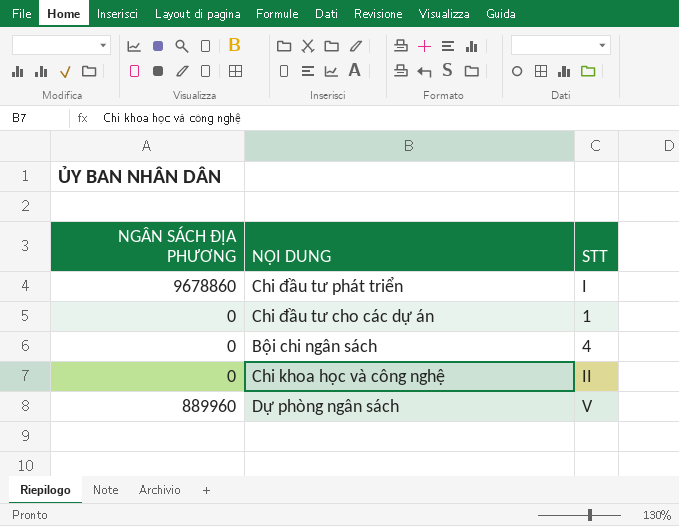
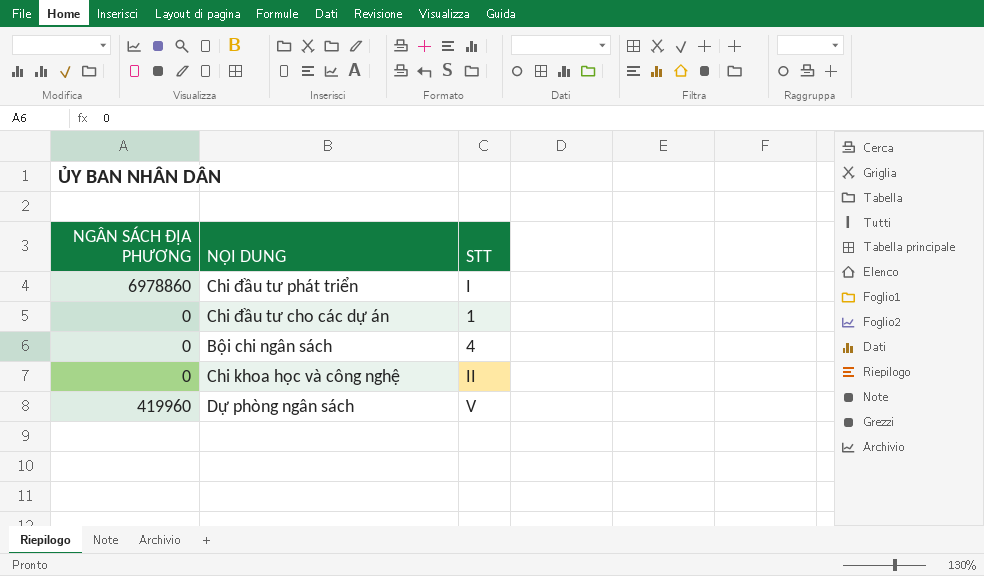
Chi đầu tư phát triển | NGÂN SÁCH ĐỊA PHƯƠNG: 9678860 -> 6978860
Dự phòng ngân sách | NGÂN SÁCH ĐỊA PHƯƠNG: 889960 -> 419960

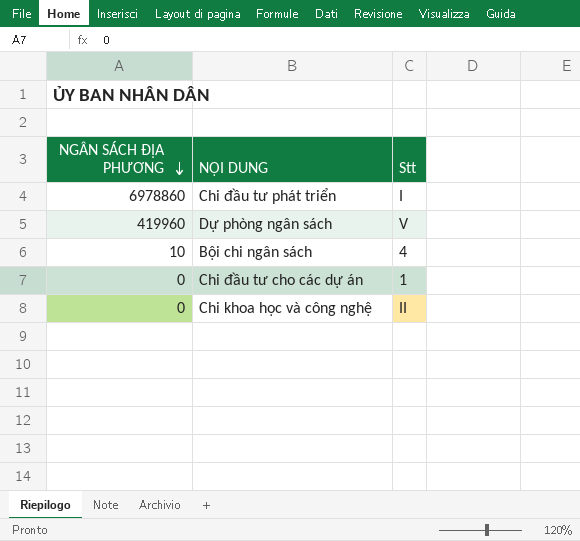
row order: none -> NGÂN SÁCH ĐỊA PHƯƠNG descending
column name: STT -> Stt
Bội chi ngân sách | NGÂN SÁCH ĐỊA PHƯƠNG: 0 -> 10

